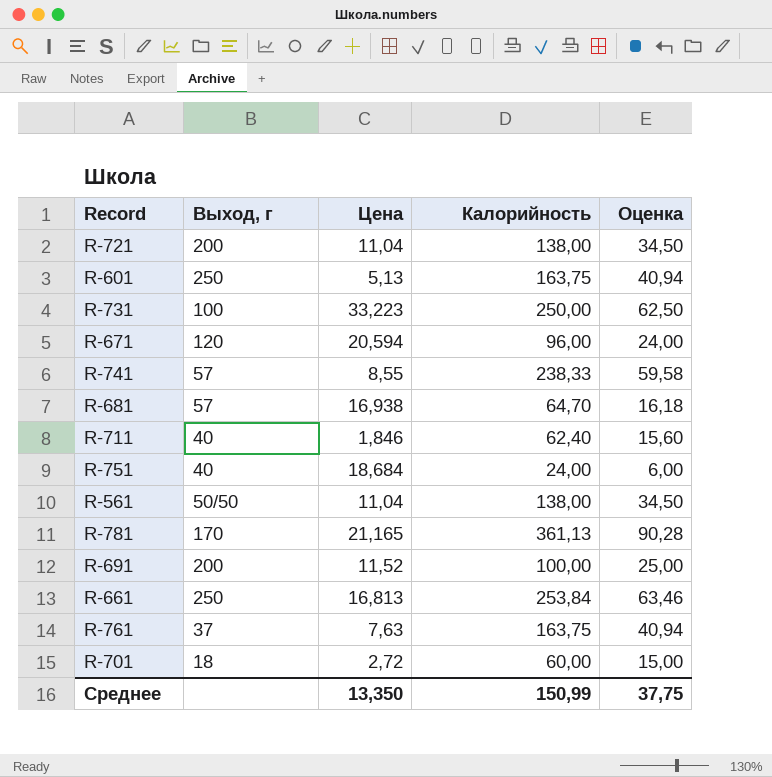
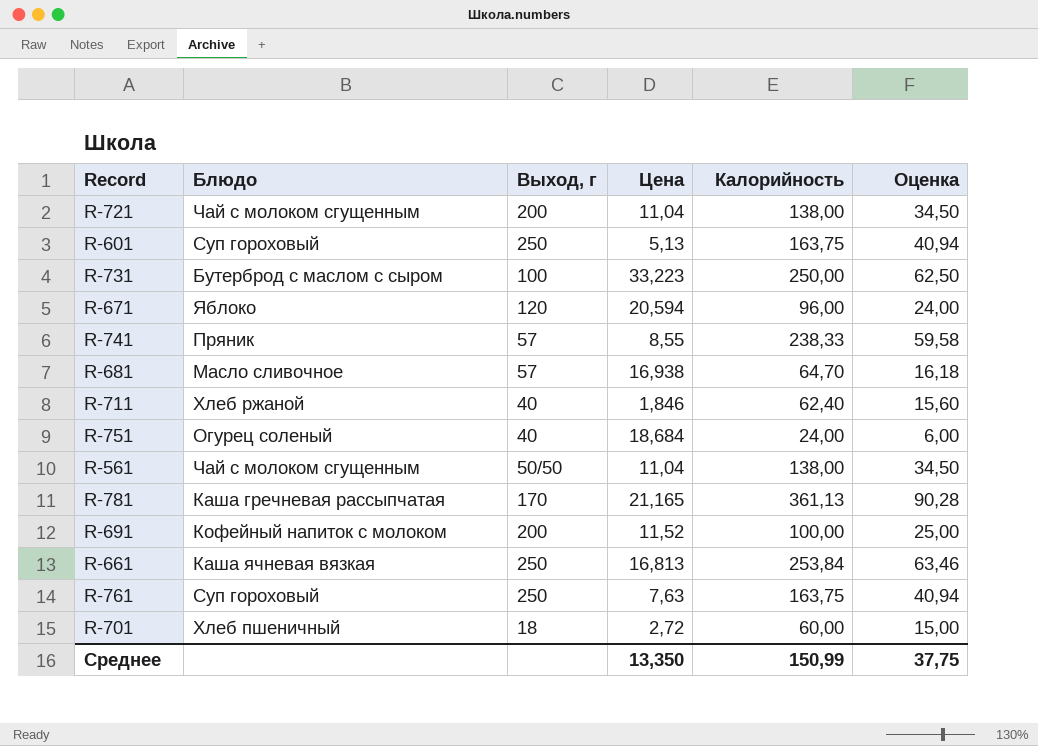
column Блюдо | position: none -> 2
R-761 | Выход, г: 37 -> 250

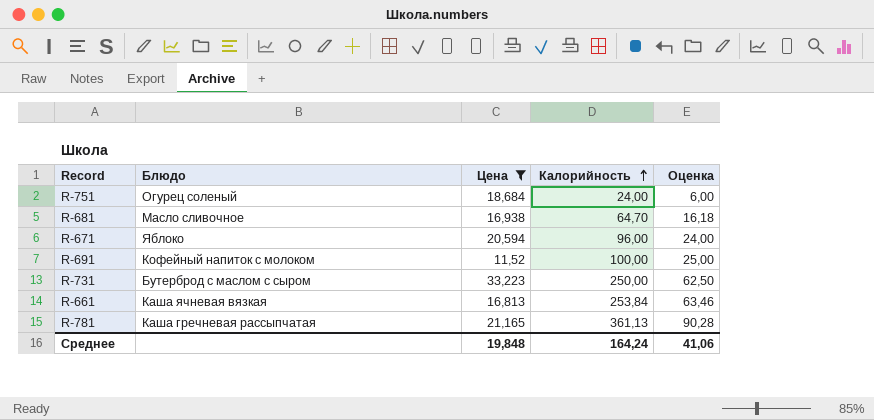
filter: none -> Цена >= 11,52
row order: none -> Калорийность ascending
column Выход, г | position: 3 -> none
Среднее | Цена: 13,350 -> 19,848
Среднее | Калорийность: 150,99 -> 164,24
Среднее | Оценка: 37,75 -> 41,06

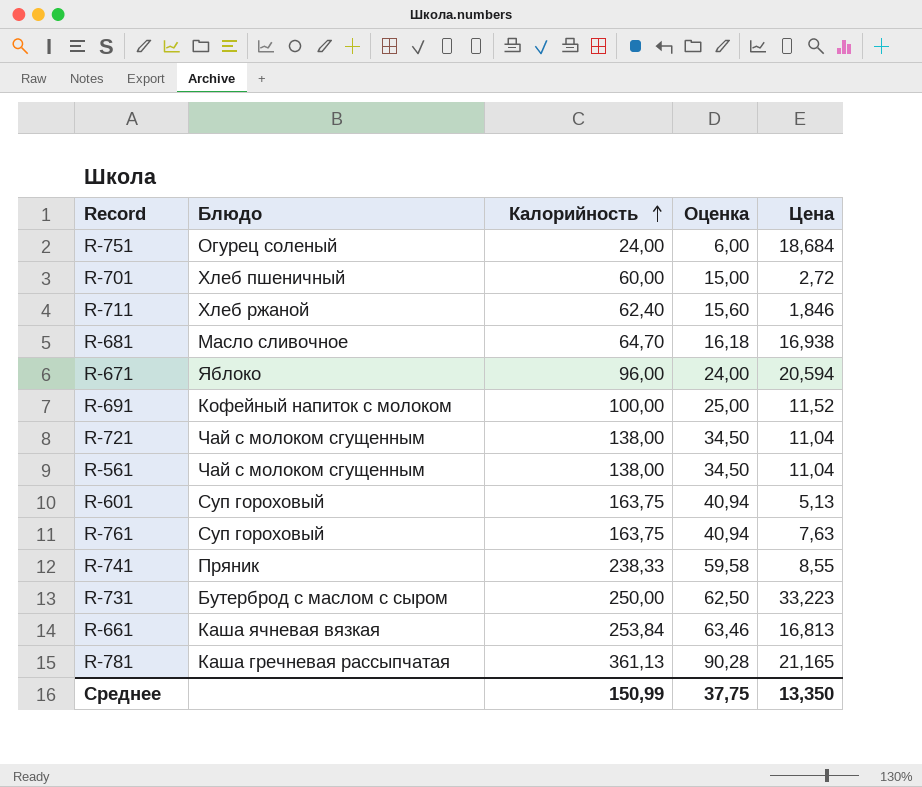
filter: Цена >= 11,52 -> none
column Цена | position: 3 -> 5
Среднее | Калорийность: 164,24 -> 150,99
Среднее | Оценка: 41,06 -> 37,75
Среднее | Цена: 19,848 -> 13,350

